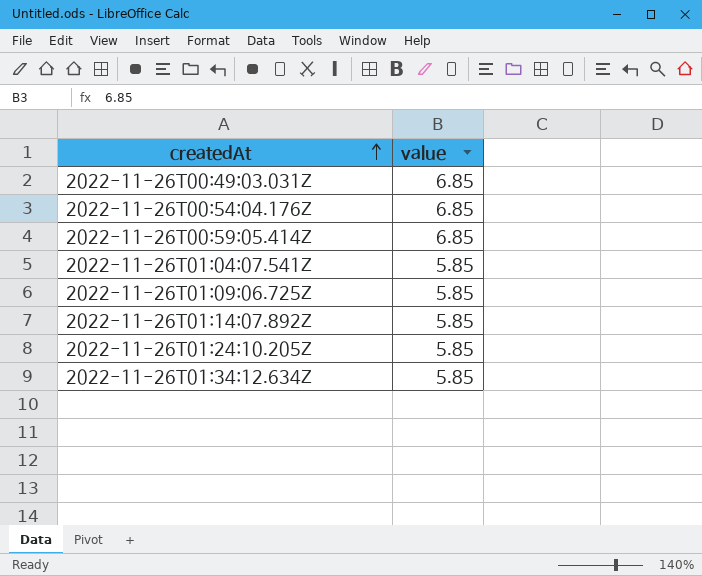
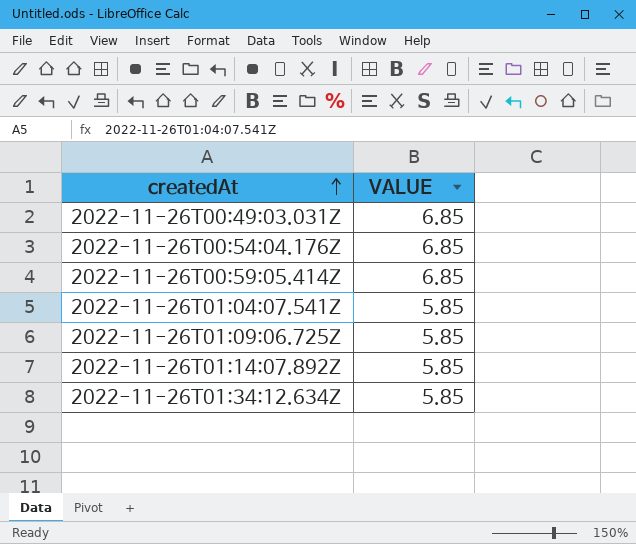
column name: value -> VALUE
row 2022-11-26T01:24:10.205Z: 5.85 -> none

